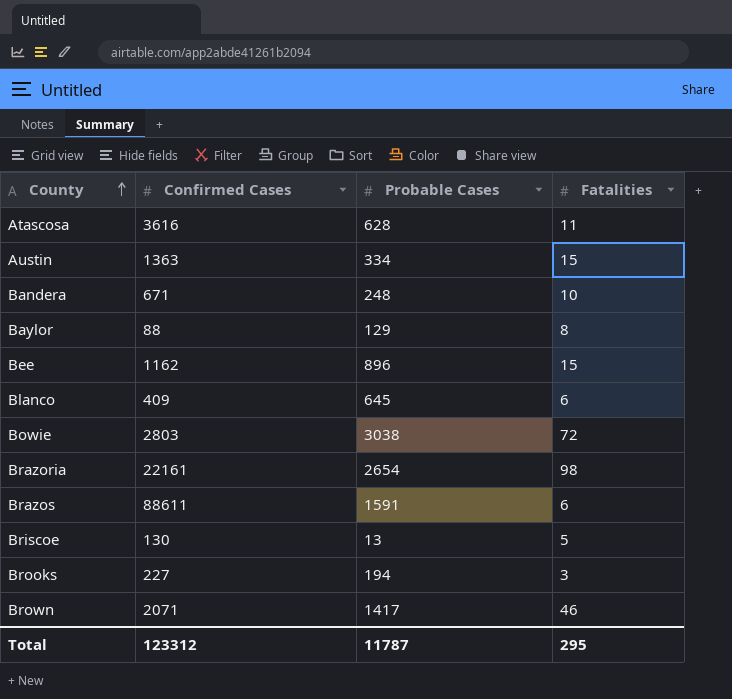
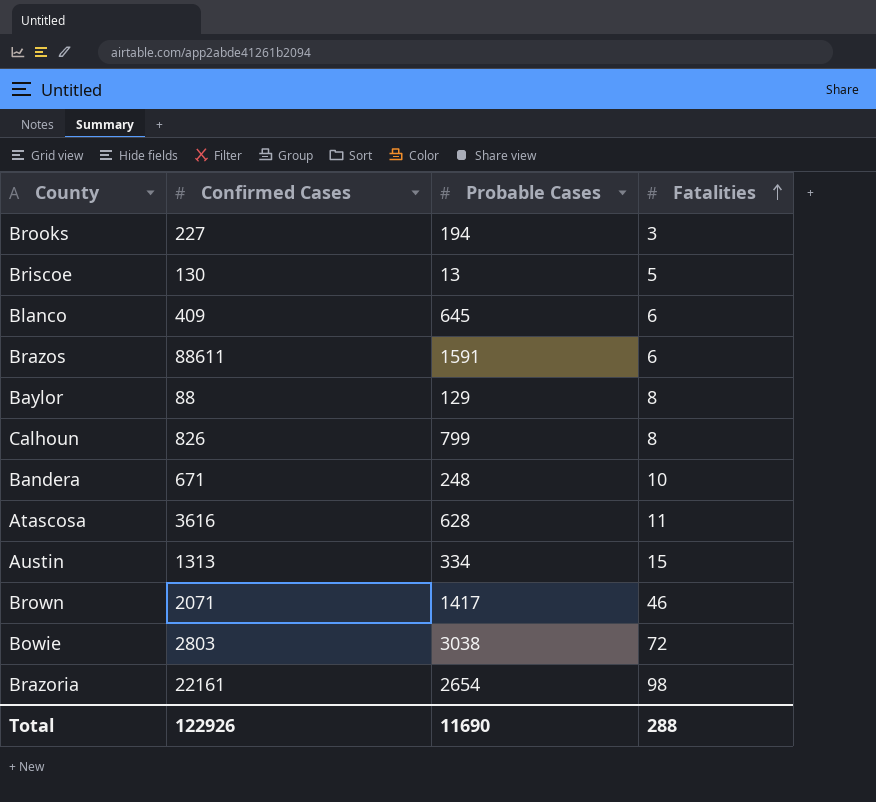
row order: County ascending -> Fatalities ascending
row Bee: 1162 | 896 | 15 -> none
row Calhoun: none -> 826 | 799 | 8
Austin | Confirmed Cases: 1363 -> 1313
Total | Confirmed Cases: 123312 -> 122926
Total | Probable Cases: 11787 -> 11690
Total | Fatalities: 295 -> 288

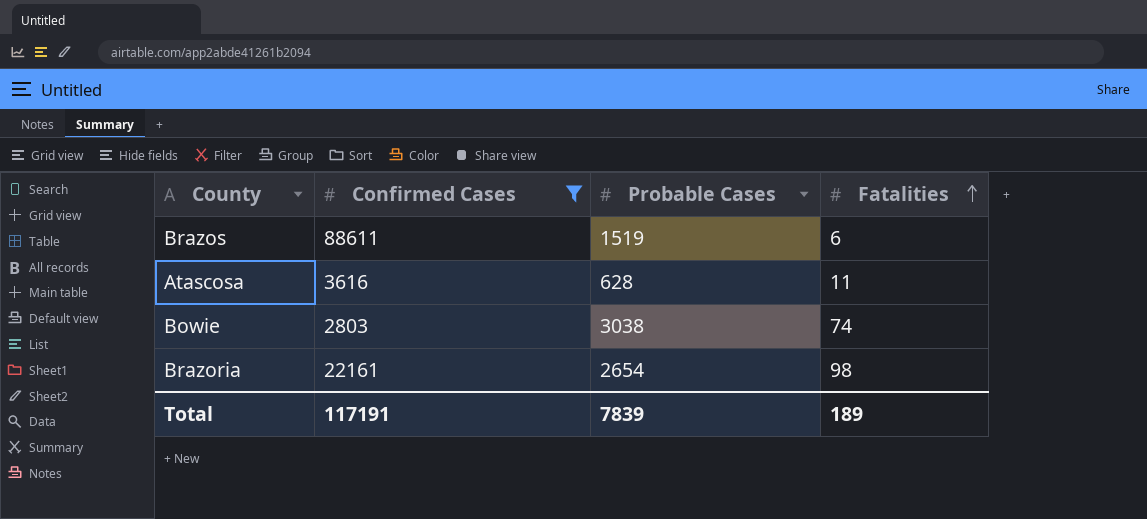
filter: none -> Confirmed Cases >= 2803
Brazos | Probable Cases: 1591 -> 1519
Bowie | Fatalities: 72 -> 74
Total | Confirmed Cases: 122926 -> 117191
Total | Probable Cases: 11690 -> 7839
Total | Fatalities: 288 -> 189

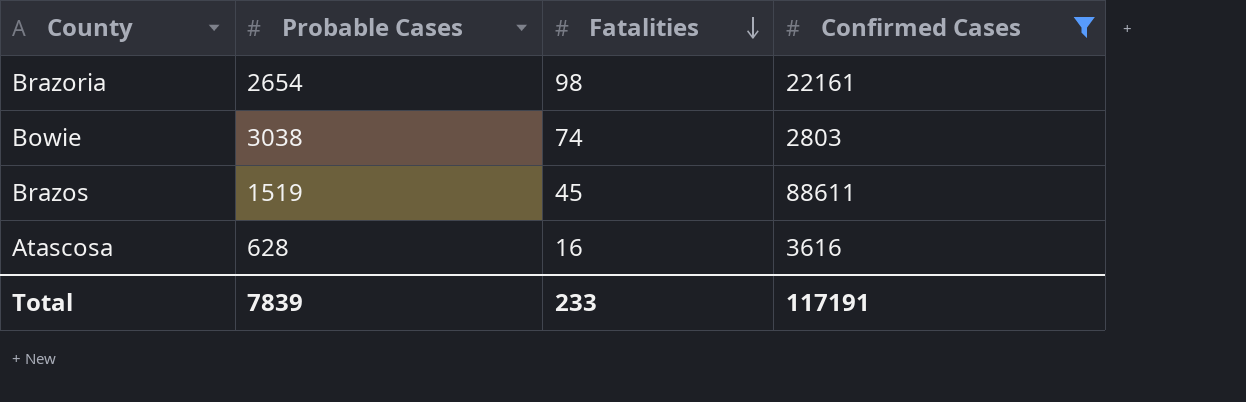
row order: Fatalities ascending -> Fatalities descending
column Confirmed Cases | position: 2 -> 4
Brazos | Fatalities: 6 -> 45
Atascosa | Fatalities: 11 -> 16
Total | Fatalities: 189 -> 233

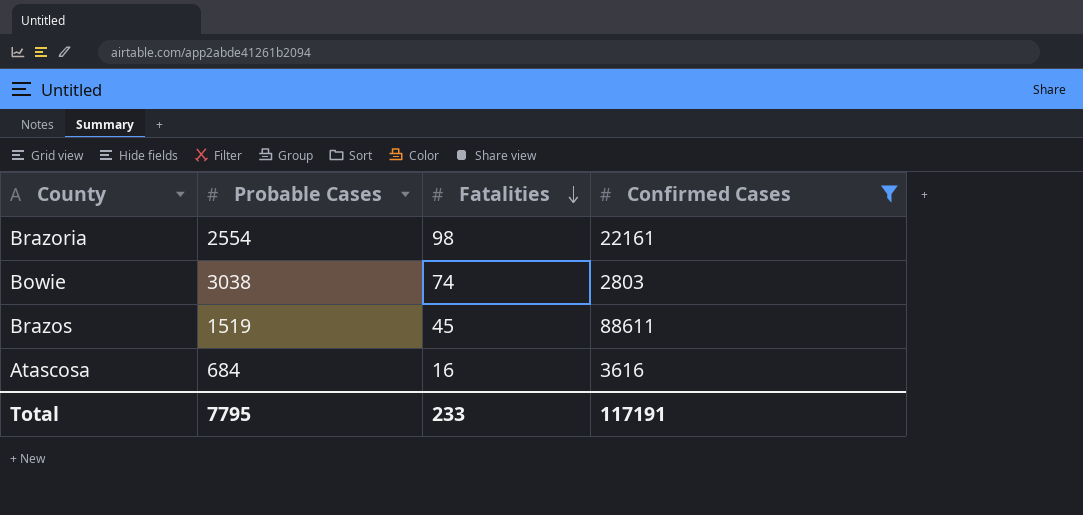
Brazoria | Probable Cases: 2654 -> 2554
Atascosa | Probable Cases: 628 -> 684
Total | Probable Cases: 7839 -> 7795

